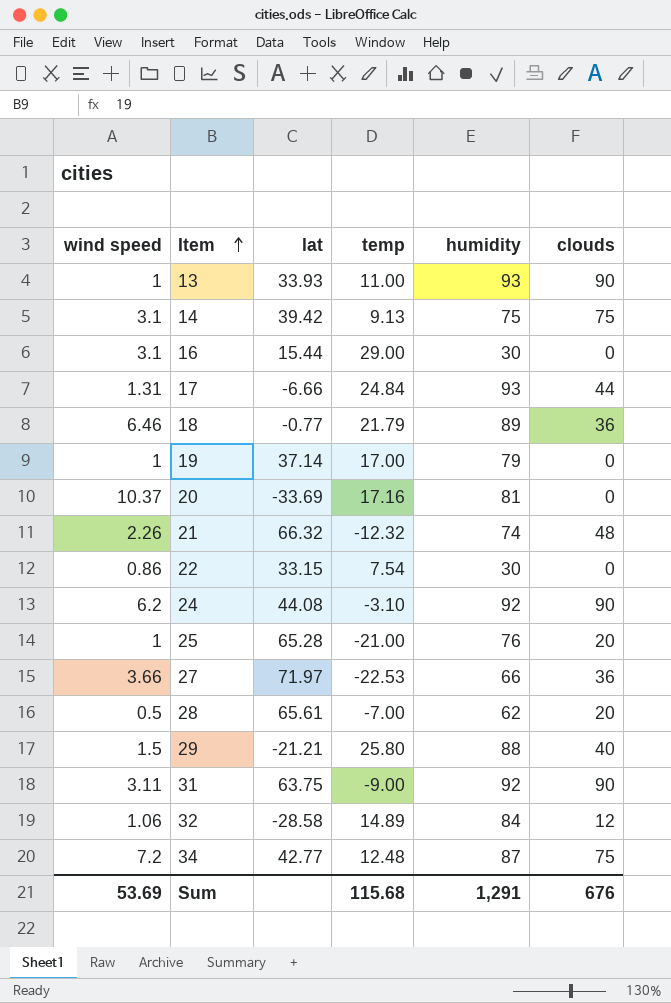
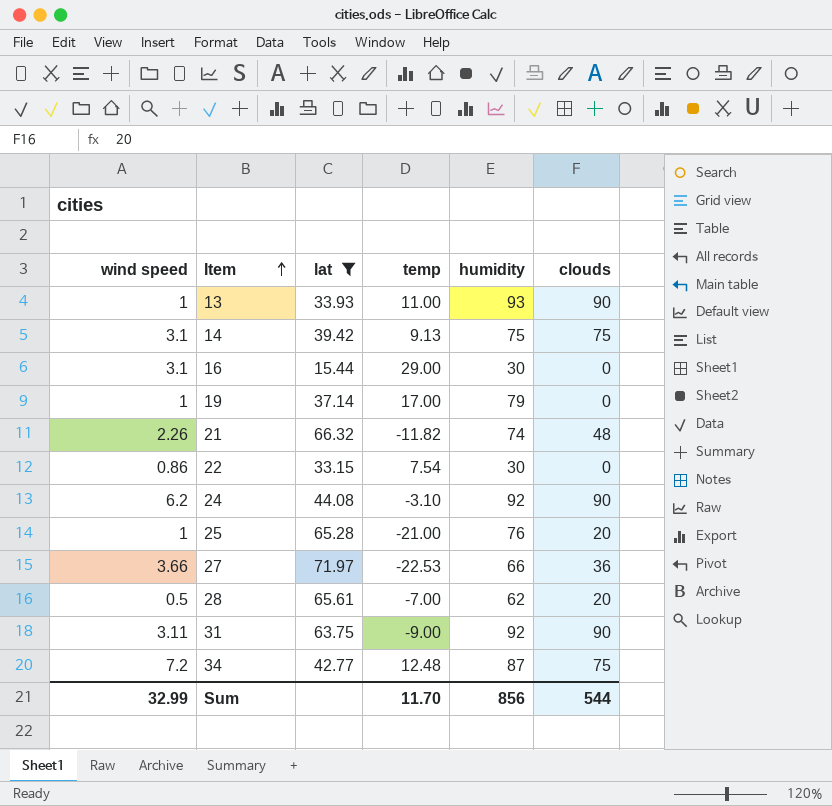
filter: none -> lat >= 15.44
21 | temp: -12.32 -> -11.82
Sum | wind speed: 53.69 -> 32.99
Sum | temp: 115.68 -> 11.70
Sum | humidity: 1,291 -> 856
Sum | clouds: 676 -> 544

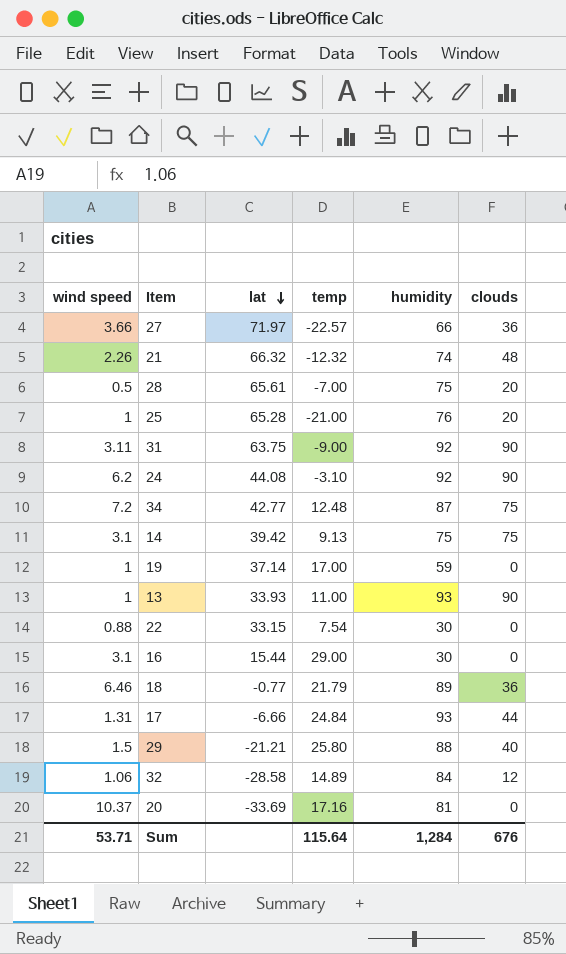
filter: lat >= 15.44 -> none
row order: Item ascending -> lat descending
27 | temp: -22.53 -> -22.57
21 | temp: -11.82 -> -12.32
28 | humidity: 62 -> 75
19 | humidity: 79 -> 59
22 | wind speed: 0.86 -> 0.88
Sum | wind speed: 32.99 -> 53.71
Sum | temp: 11.70 -> 115.64
Sum | humidity: 856 -> 1,284
Sum | clouds: 544 -> 676

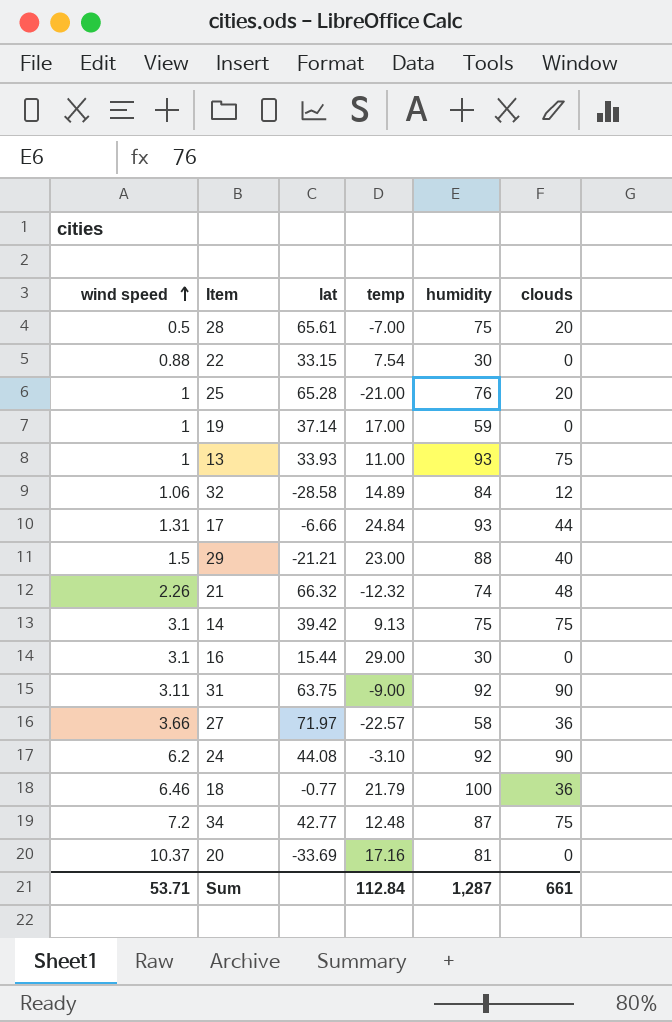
row order: lat descending -> wind speed ascending
13 | clouds: 90 -> 75
29 | temp: 25.80 -> 23.00
27 | humidity: 66 -> 58
18 | humidity: 89 -> 100
Sum | temp: 115.64 -> 112.84
Sum | humidity: 1,284 -> 1,287
Sum | clouds: 676 -> 661

